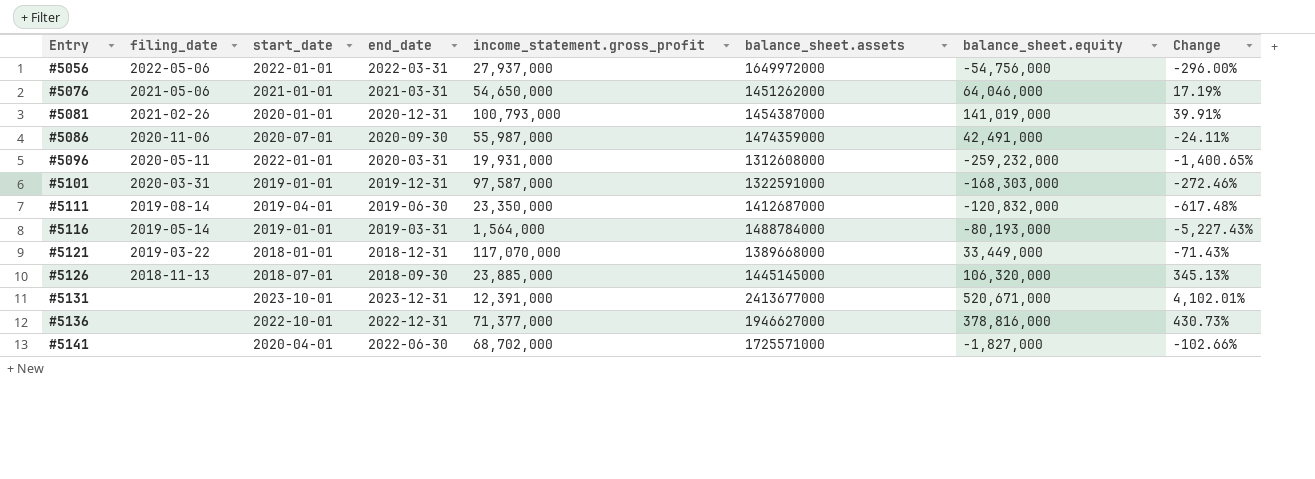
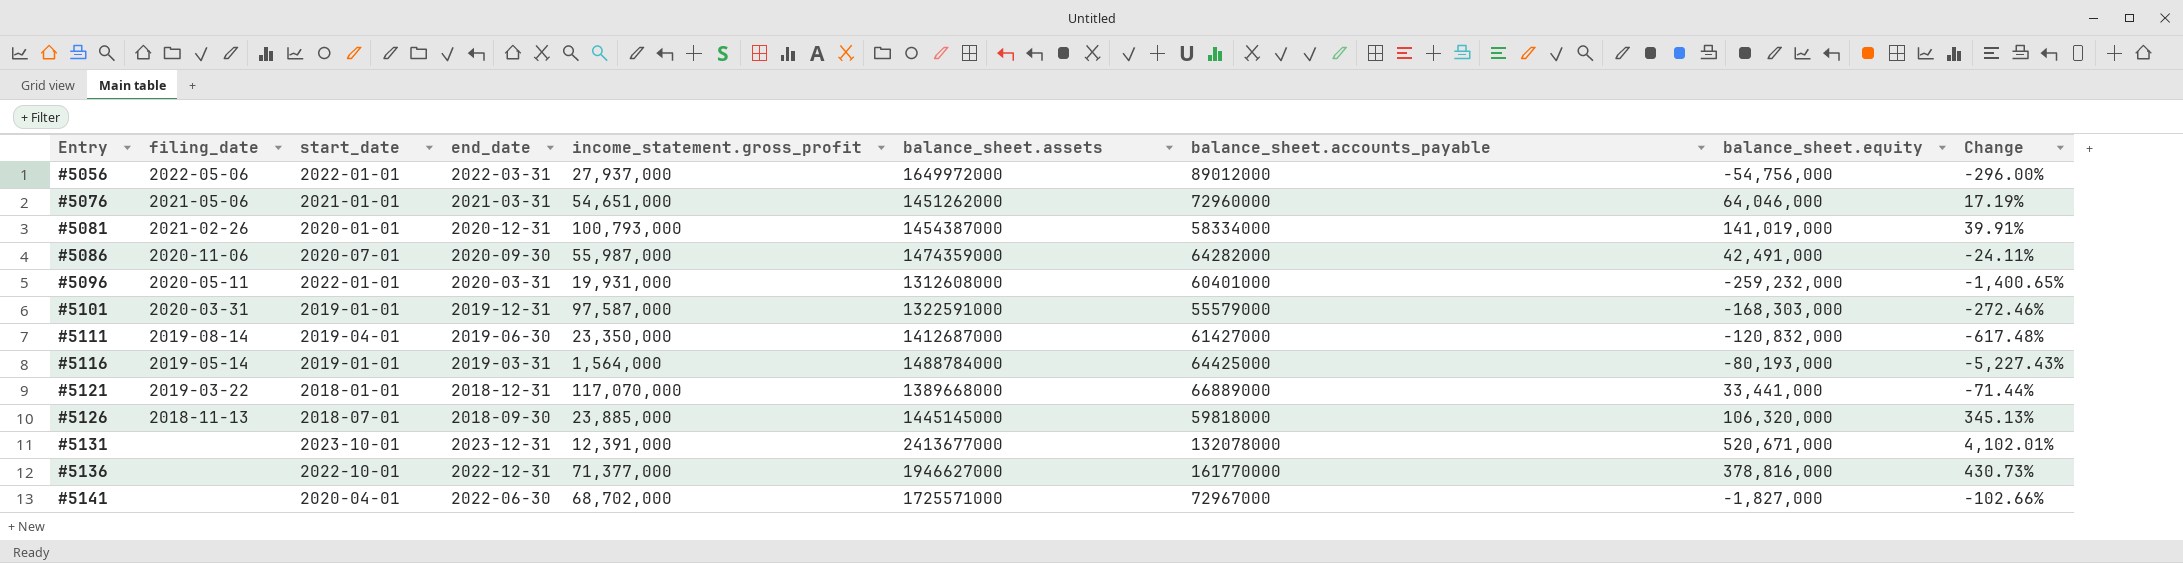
column balance_sheet.accounts_payable | position: none -> 7
#5076 | income_statement.gross_profit: 54,650,000 -> 54,651,000
#5121 | balance_sheet.equity: 33,449,000 -> 33,441,000
#5121 | Change: -71.43% -> -71.44%

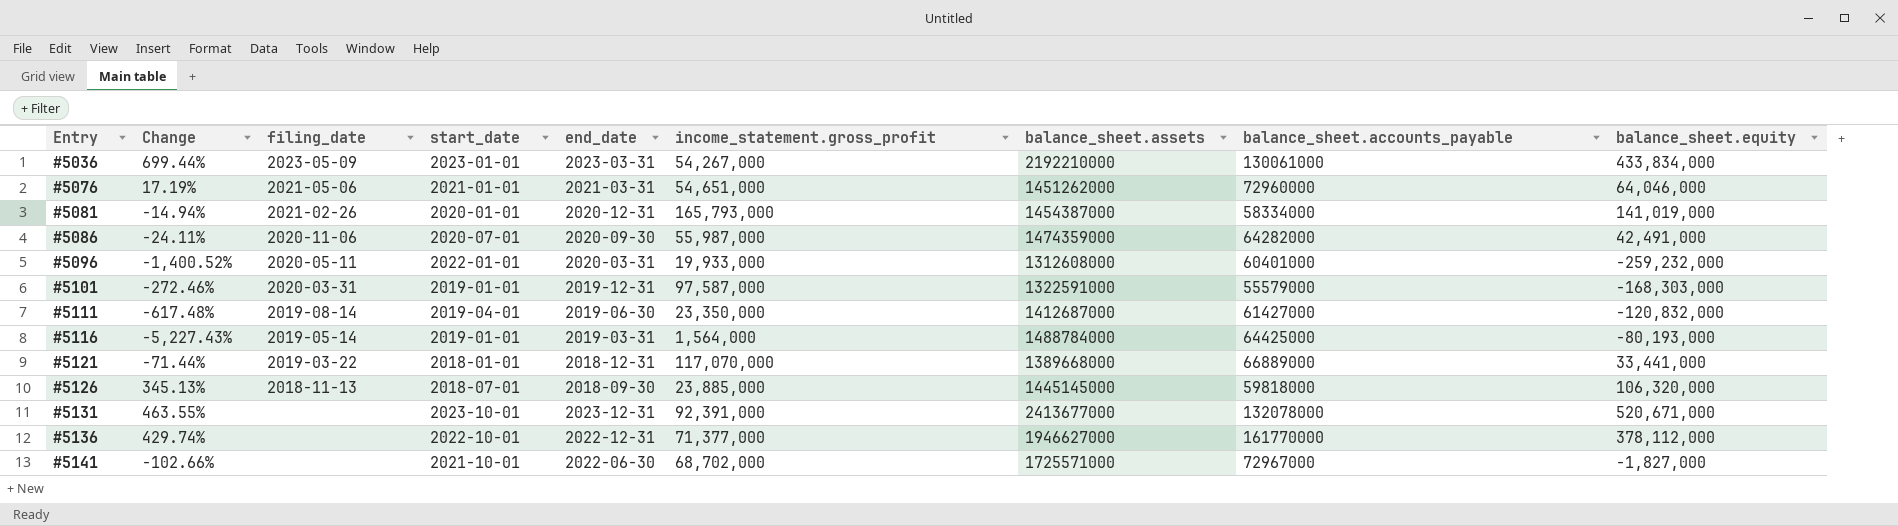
column Change | position: 9 -> 2
row #5056: 2022-05-06 | 2022-01-01 | 2022-03-31 | 27,937,000 | 1649972000 | 89012000 | -54,756,000 | -296.00% -> none
row #5036: none -> 699.44% | 2023-05-09 | 2023-01-01 | 2023-03-31 | 54,267,000 | 2192210000 | 130061000 | 433,834,000
#5081 | Change: 39.91% -> -14.94%
#5081 | income_statement.gross_profit: 100,793,000 -> 165,793,000
#5096 | Change: -1,400.65% -> -1,400.52%
#5096 | income_statement.gross_profit: 19,931,000 -> 19,933,000
#5131 | Change: 4,102.01% -> 463.55%
#5131 | income_statement.gross_profit: 12,391,000 -> 92,391,000
#5136 | Change: 430.73% -> 429.74%
#5136 | balance_sheet.equity: 378,816,000 -> 378,112,000
#5141 | start_date: 2020-04-01 -> 2021-10-01

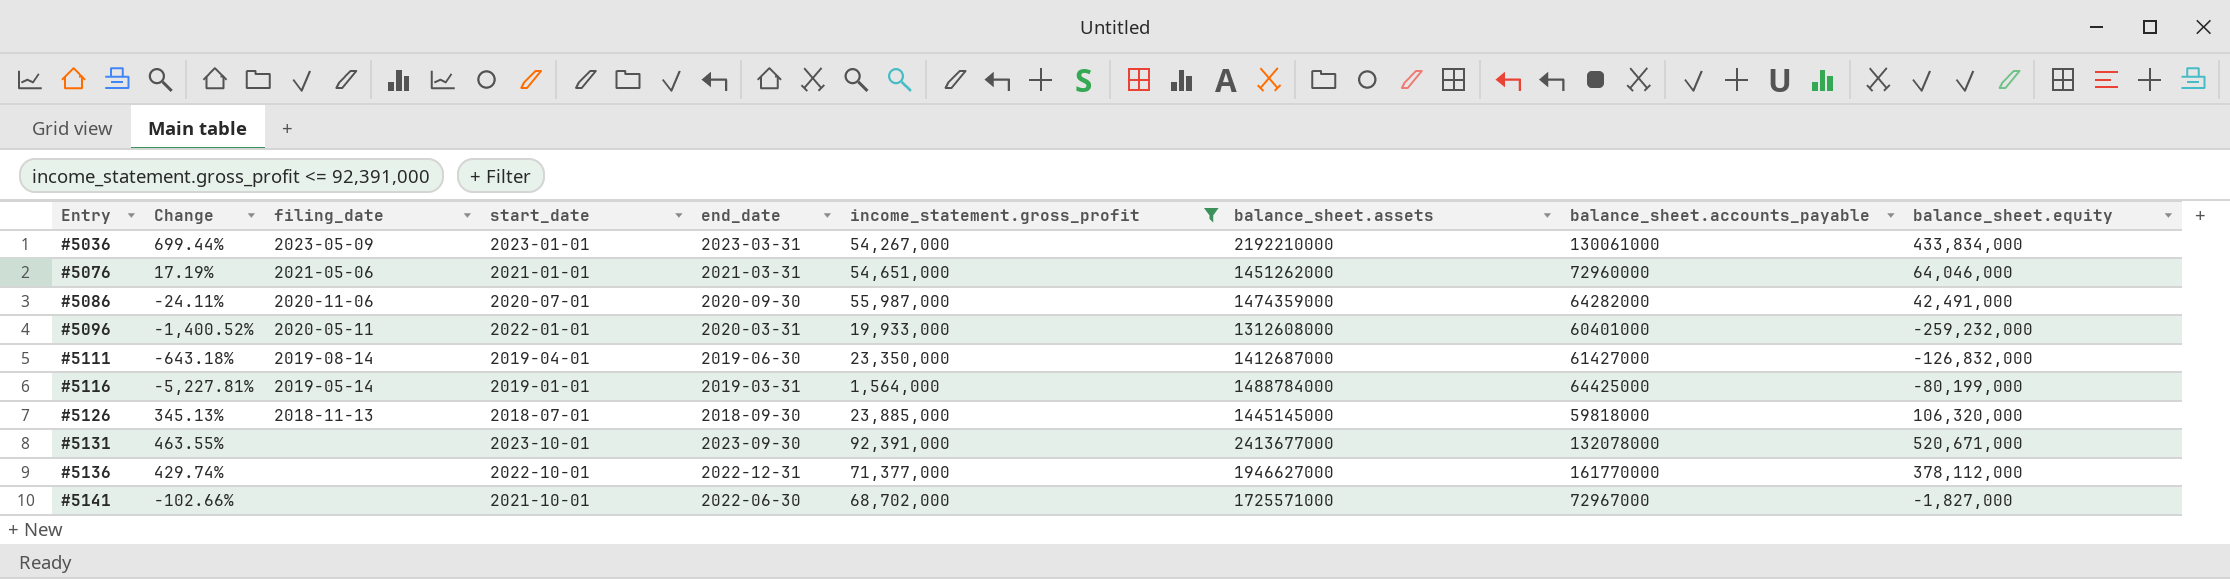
filter: none -> income_statement.gross_profit <= 92,391,000
#5111 | Change: -617.48% -> -643.18%
#5111 | balance_sheet.equity: -120,832,000 -> -126,832,000
#5116 | Change: -5,227.43% -> -5,227.81%
#5116 | balance_sheet.equity: -80,193,000 -> -80,199,000
#5131 | end_date: 2023-12-31 -> 2023-09-30

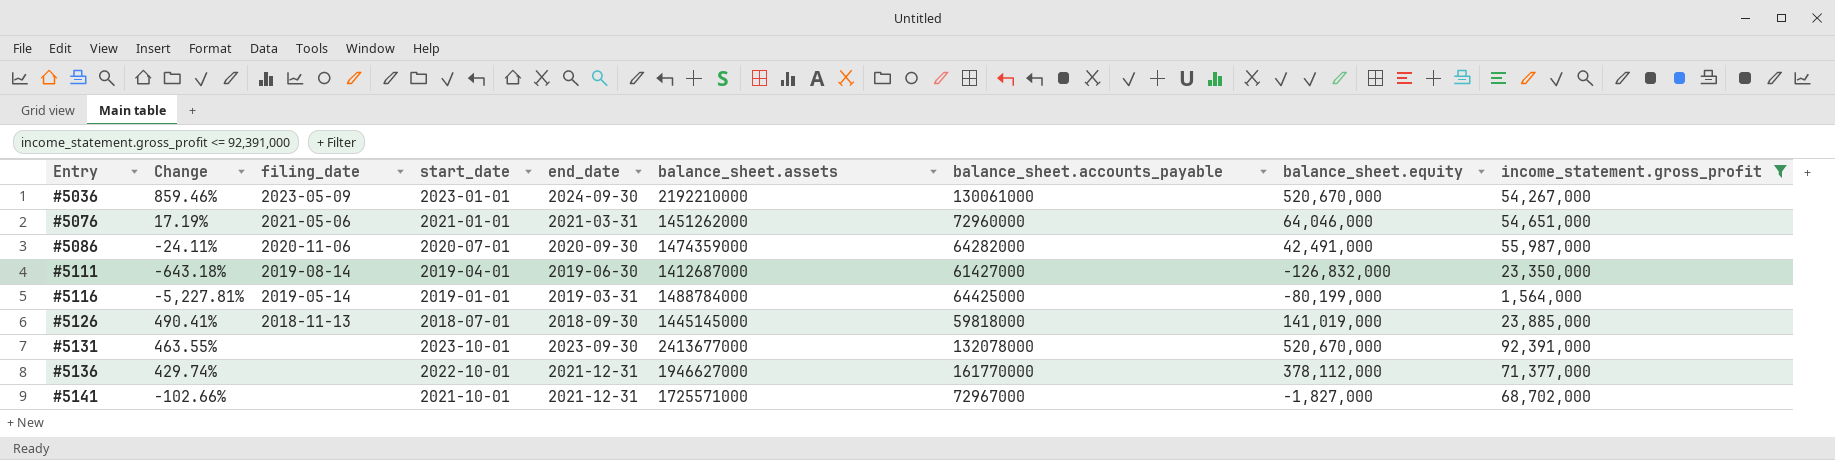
column income_statement.gross_profit | position: 6 -> 9
row #5096: -1,400.52% | 2020-05-11 | 2022-01-01 | 2020-03-31 | 19,933,000 | 1312608000 | 60401000 | -259,232,000 -> none
#5036 | Change: 699.44% -> 859.46%
#5036 | end_date: 2023-03-31 -> 2024-09-30
#5036 | balance_sheet.equity: 433,834,000 -> 520,670,000
#5126 | Change: 345.13% -> 490.41%
#5126 | balance_sheet.equity: 106,320,000 -> 141,019,000
#5131 | balance_sheet.equity: 520,671,000 -> 520,670,000
#5136 | end_date: 2022-12-31 -> 2021-12-31
#5141 | end_date: 2022-06-30 -> 2021-12-31

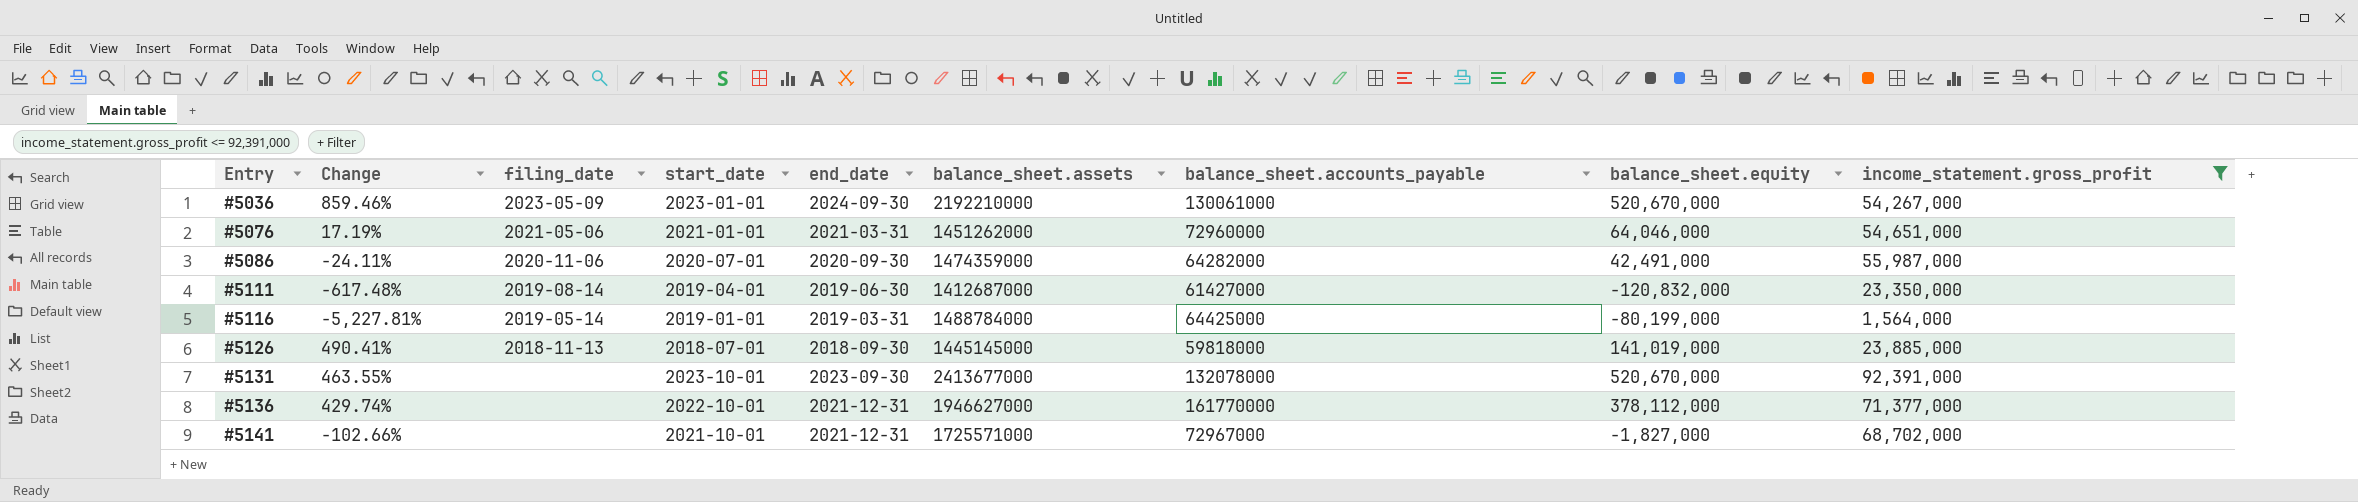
#5111 | Change: -643.18% -> -617.48%
#5111 | balance_sheet.equity: -126,832,000 -> -120,832,000

